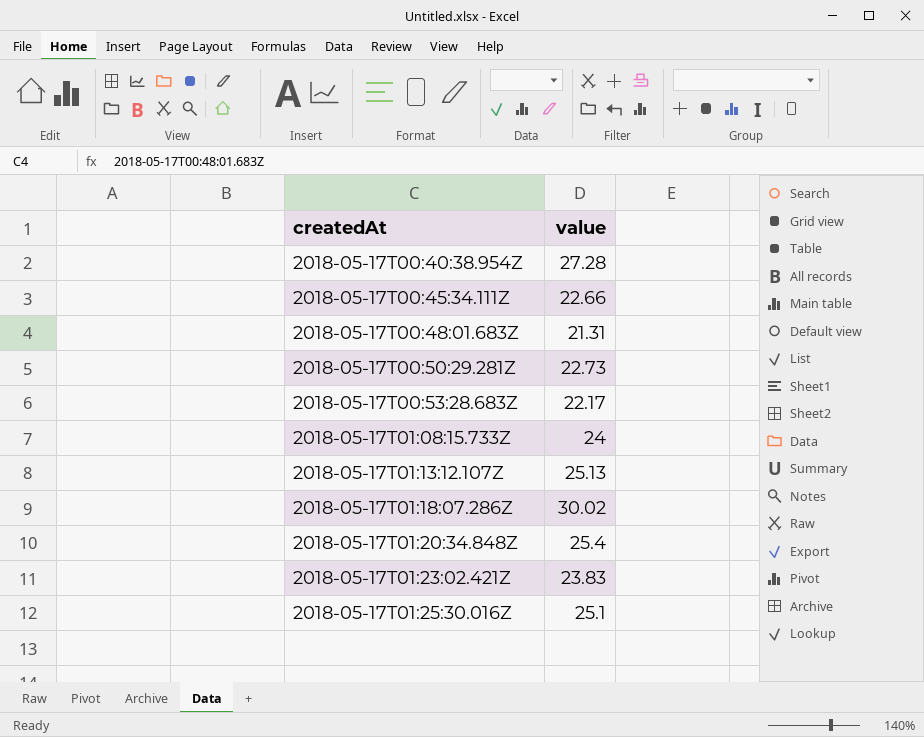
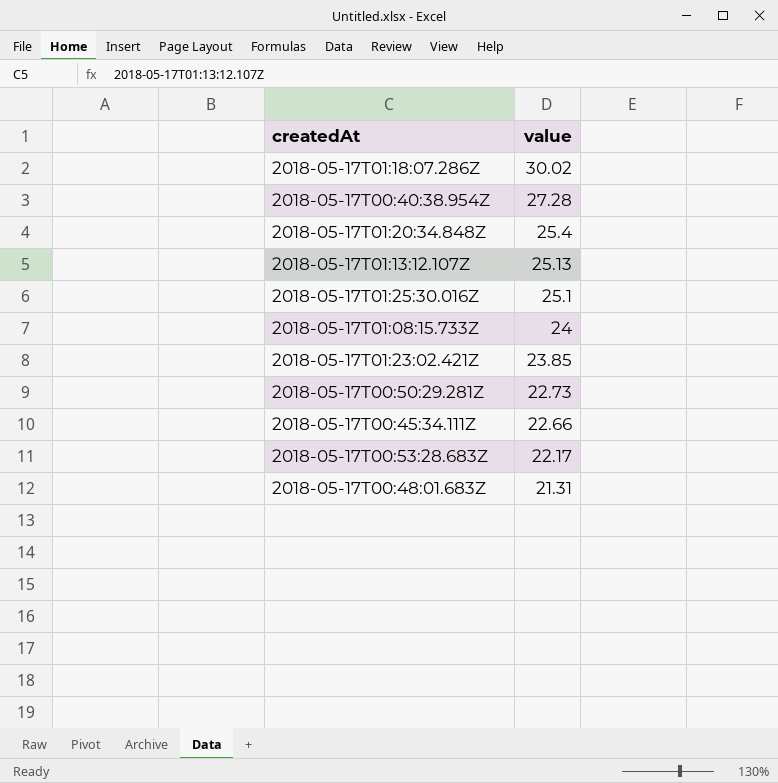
row order: createdAt ascending -> value descending
2018-05-17T01:23:02.421Z | value: 23.83 -> 23.85

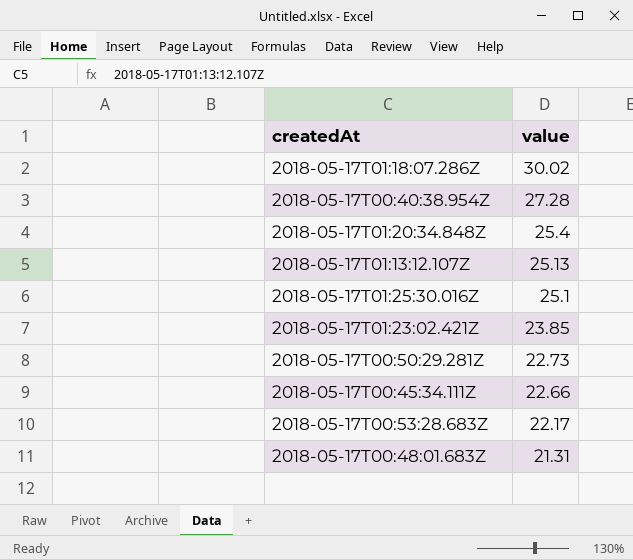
row 2018-05-17T01:08:15.733Z: 24 -> none

